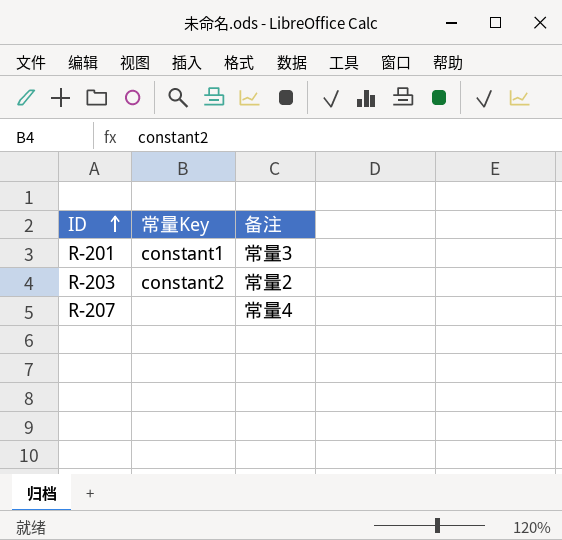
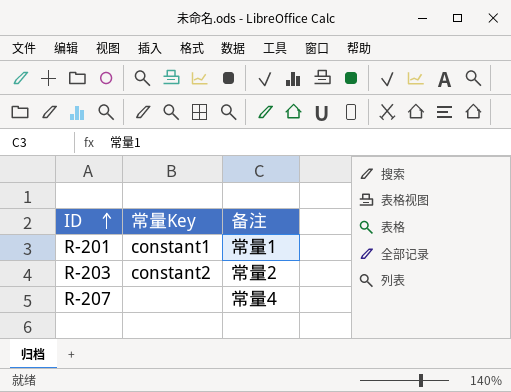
R-201 | 备注: 常量3 -> 常量1

